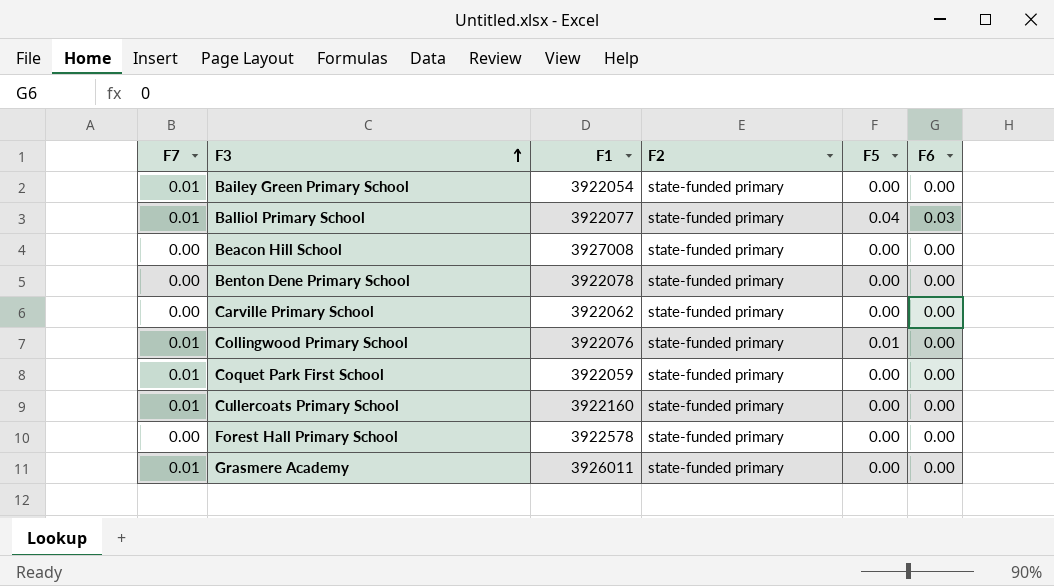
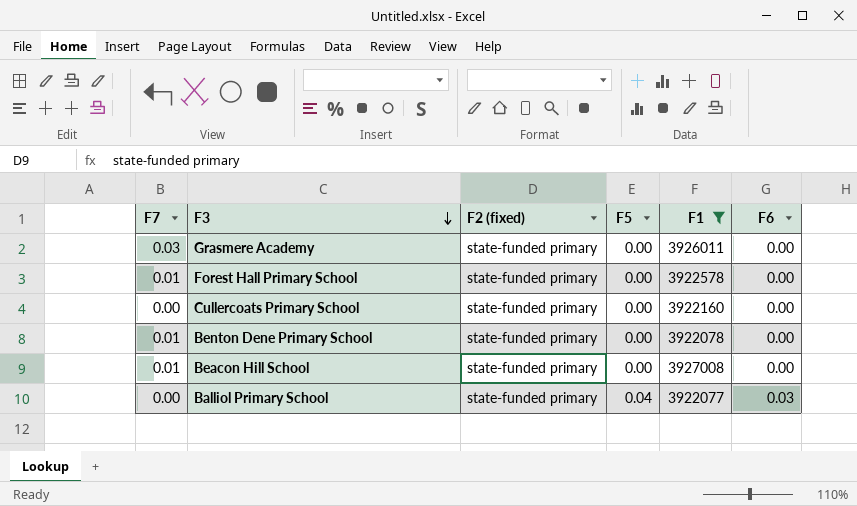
filter: none -> F1 >= 3922077
row order: F3 ascending -> F3 descending
column name: F2 -> F2 (fixed)
column F1 | position: 3 -> 5
Grasmere Academy | F7: 0.01 -> 0.03
Forest Hall Primary School | F7: 0.00 -> 0.01
Cullercoats Primary School | F7: 0.01 -> 0.00
Benton Dene Primary School | F7: 0.00 -> 0.01
Beacon Hill School | F7: 0.00 -> 0.01
Balliol Primary School | F7: 0.01 -> 0.00

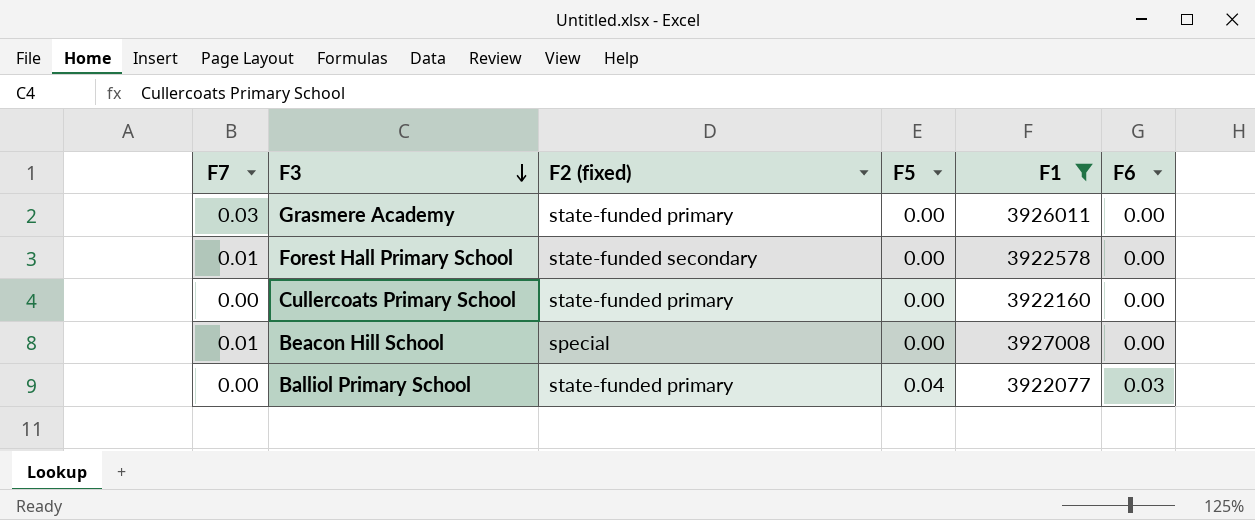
row Benton Dene Primary School: 0.01 | state-funded primary | 0.00 | 3922078 | 0.00 -> none
Forest Hall Primary School | F2 (fixed): state-funded primary -> state-funded secondary
Beacon Hill School | F2 (fixed): state-funded primary -> special

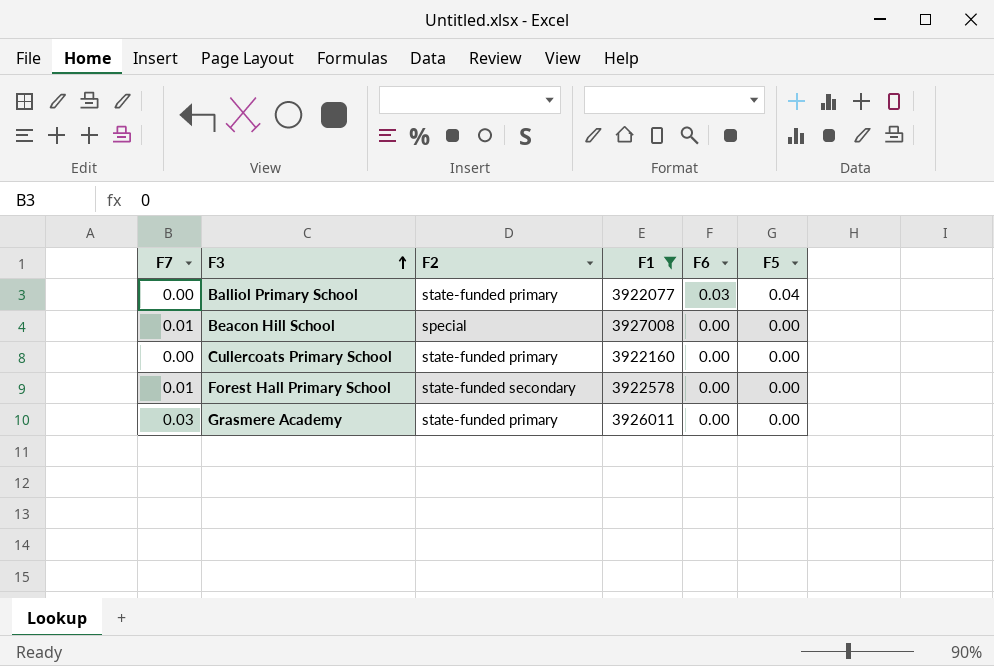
row order: F3 descending -> F3 ascending
column name: F2 (fixed) -> F2
column F5 | position: 4 -> 6

